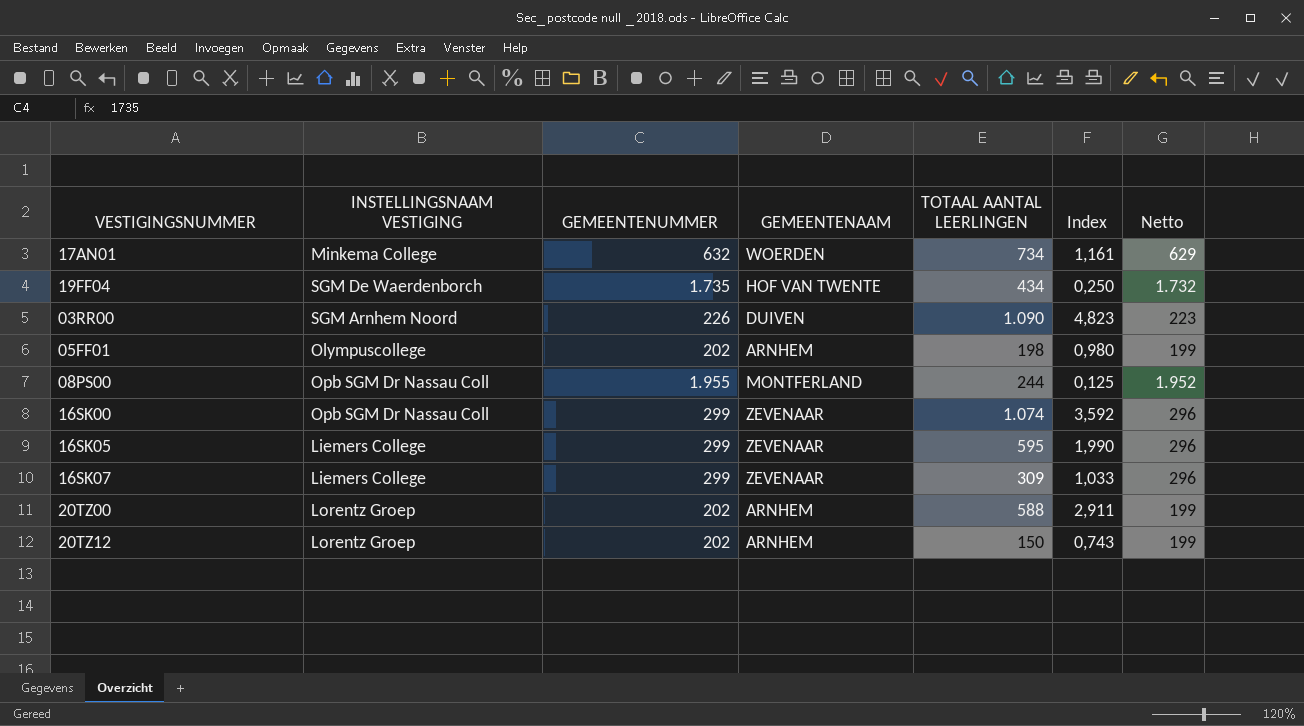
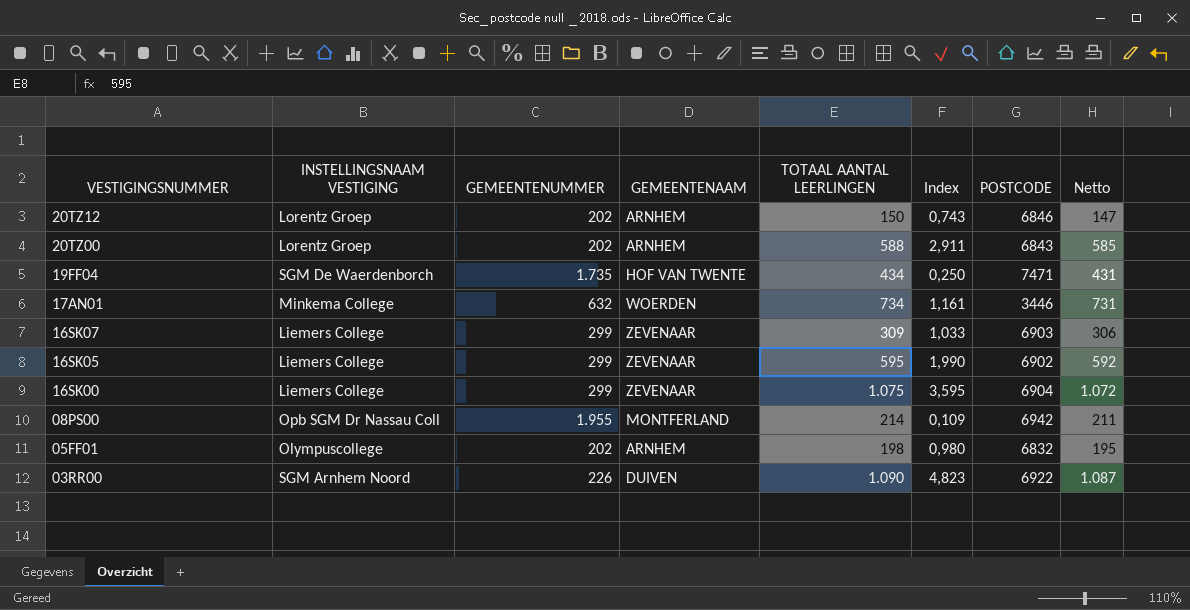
row order: none -> VESTIGINGSNUMMER descending
column POSTCODE | position: none -> 7
column Netto | formula: [GEMEENTENUMMER] - 3 -> [TOTAAL AANTAL LEERLINGEN] - 3
16SK00 | INSTELLINGSNAAM VESTIGING: Opb SGM Dr Nassau Coll -> Liemers College
16SK00 | TOTAAL AANTAL LEERLINGEN: 1.074 -> 1.075
16SK00 | Index: 3,592 -> 3,595
08PS00 | TOTAAL AANTAL LEERLINGEN: 244 -> 214
08PS00 | Index: 0,125 -> 0,109

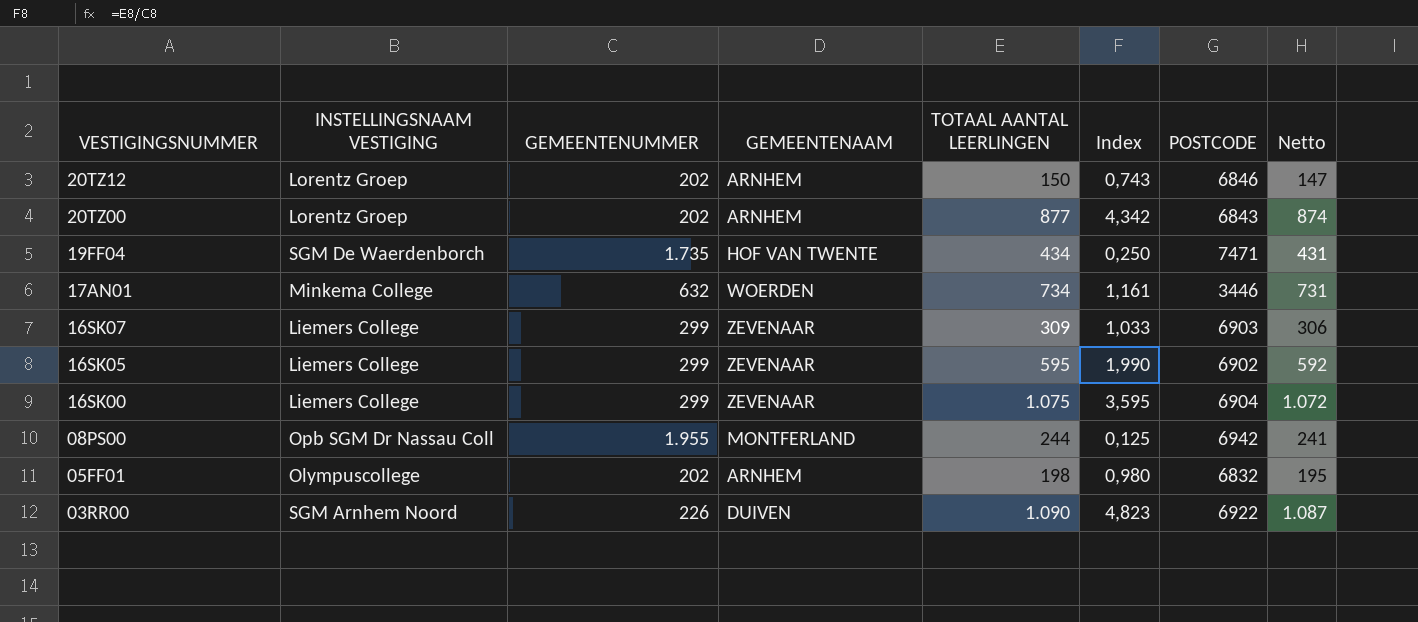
20TZ00 | TOTAAL AANTAL LEERLINGEN: 588 -> 877
20TZ00 | Index: 2,911 -> 4,342
20TZ00 | Netto: 585 -> 874
08PS00 | TOTAAL AANTAL LEERLINGEN: 214 -> 244
08PS00 | Index: 0,109 -> 0,125
08PS00 | Netto: 211 -> 241

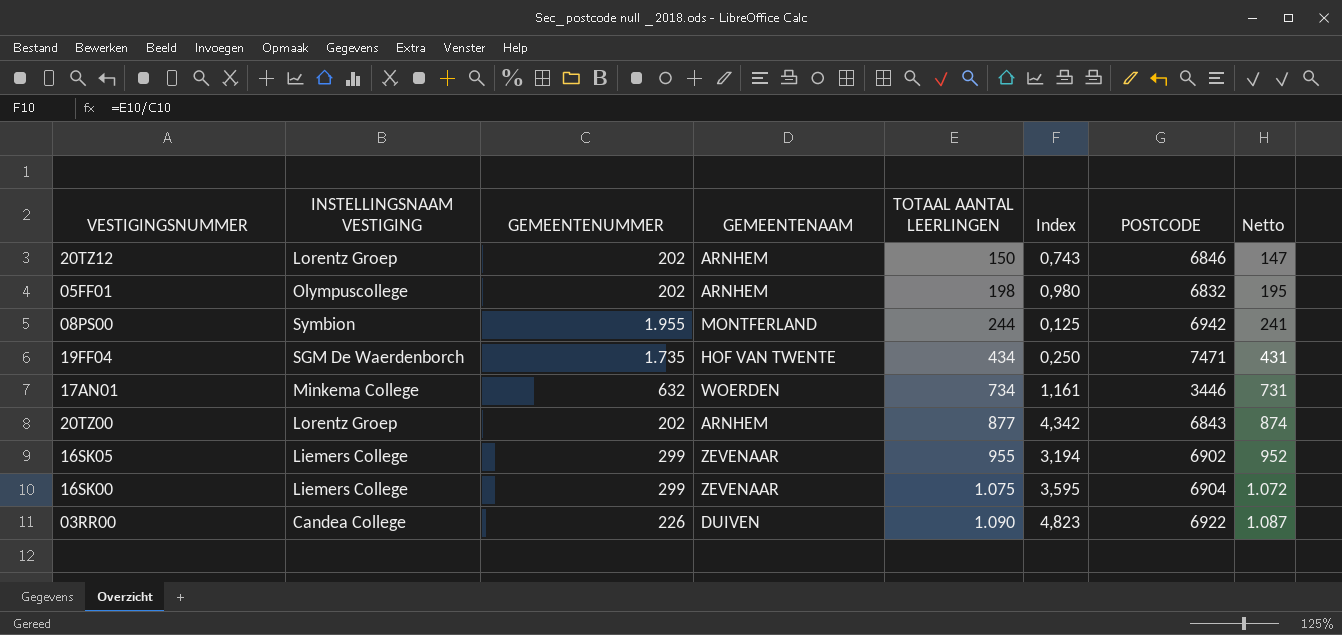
row order: VESTIGINGSNUMMER descending -> TOTAAL AANTAL LEERLINGEN ascending
row 16SK07: Liemers College | 299 | ZEVENAAR | 309 | 1,033 | 6903 | 306 -> none
08PS00 | INSTELLINGSNAAM VESTIGING: Opb SGM Dr Nassau Coll -> Symbion
16SK05 | TOTAAL AANTAL LEERLINGEN: 595 -> 955
16SK05 | Index: 1,990 -> 3,194
16SK05 | Netto: 592 -> 952
03RR00 | INSTELLINGSNAAM VESTIGING: SGM Arnhem Noord -> Candea College

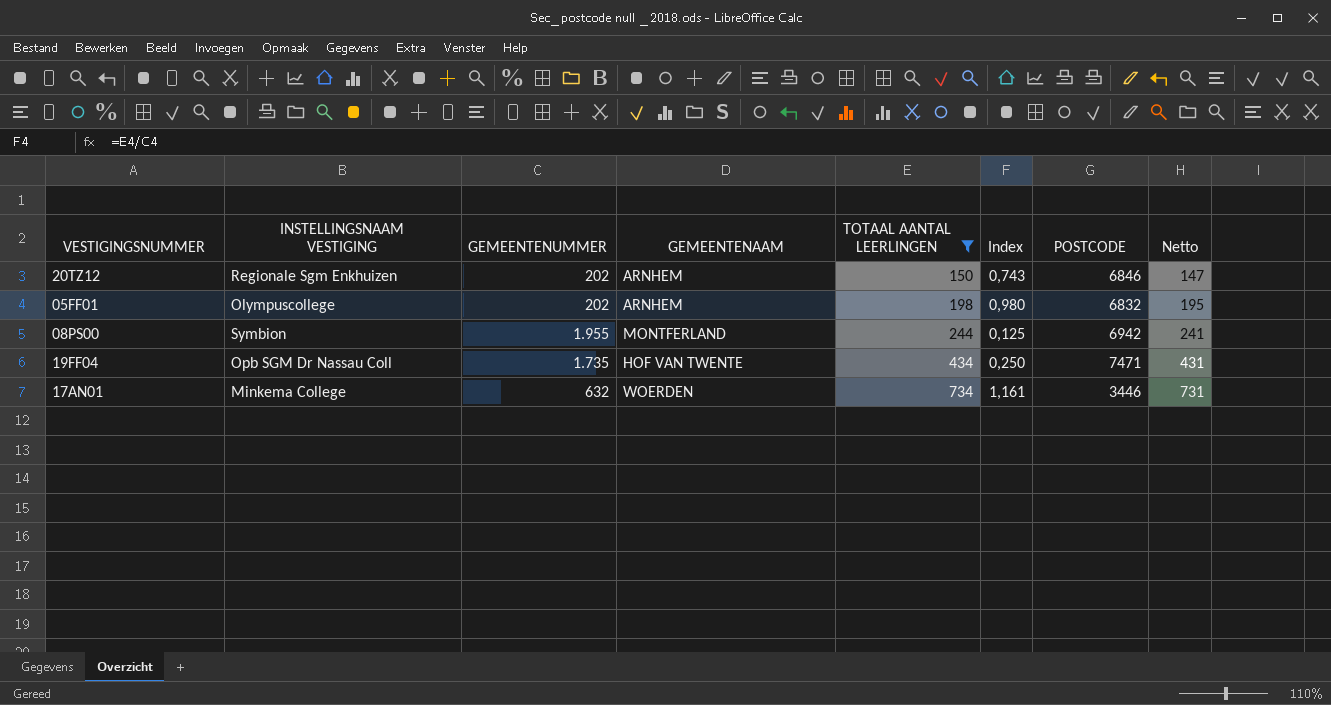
filter: none -> TOTAAL AANTAL LEERLINGEN <= 734
20TZ12 | INSTELLINGSNAAM VESTIGING: Lorentz Groep -> Regionale Sgm Enkhuizen
19FF04 | INSTELLINGSNAAM VESTIGING: SGM De Waerdenborch -> Opb SGM Dr Nassau Coll

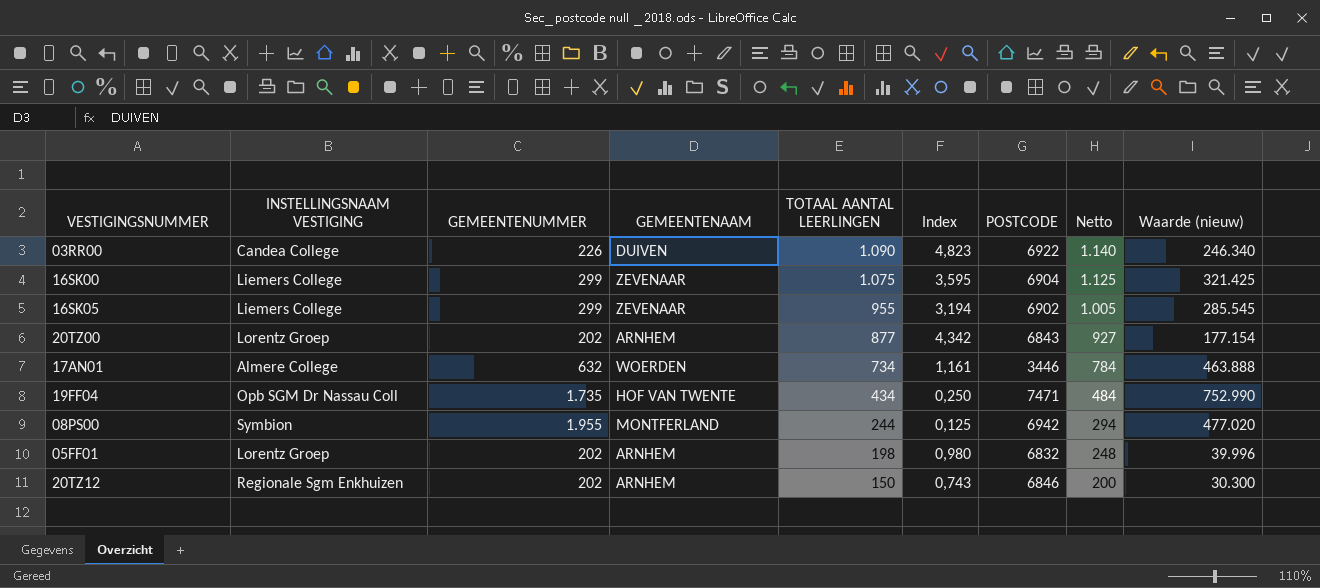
filter: TOTAAL AANTAL LEERLINGEN <= 734 -> none
row order: TOTAAL AANTAL LEERLINGEN ascending -> TOTAAL AANTAL LEERLINGEN descending
column Netto | formula: [TOTAAL AANTAL LEERLINGEN] - 3 -> [TOTAAL AANTAL LEERLINGEN] + 50
column Waarde (nieuw) | formula: none -> [GEMEENTENUMMER] * [TOTAAL AANTAL LEERLINGEN]
17AN01 | INSTELLINGSNAAM VESTIGING: Minkema College -> Almere College
05FF01 | INSTELLINGSNAAM VESTIGING: Olympuscollege -> Lorentz Groep

